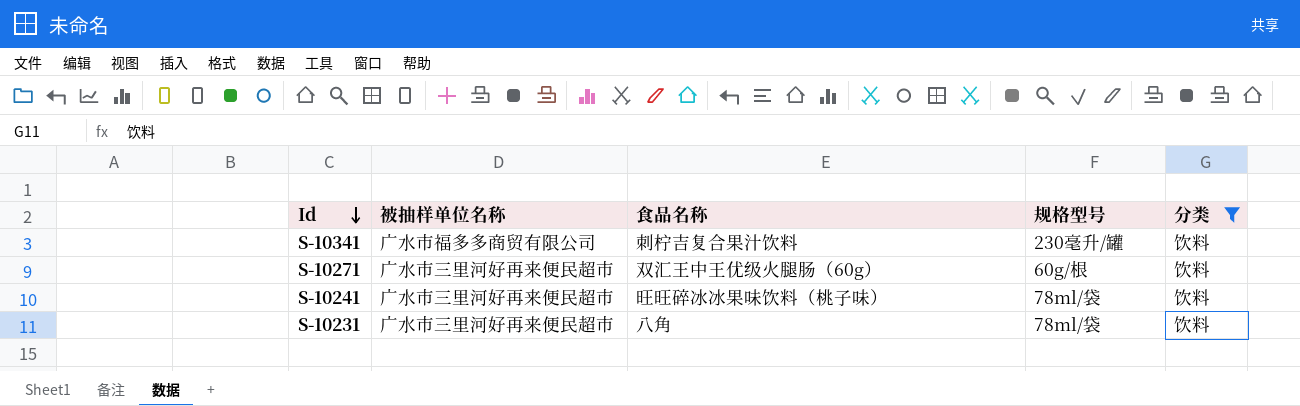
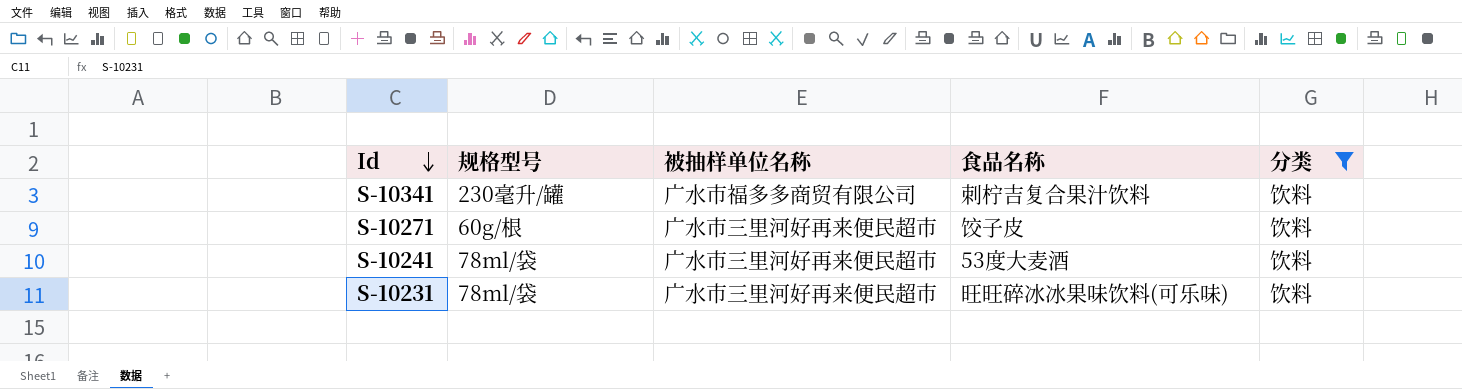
column 规格型号 | position: 4 -> 2
S-10271 | 食品名称: 双汇王中王优级火腿肠（60g） -> 饺子皮
S-10241 | 食品名称: 旺旺碎冰冰果味饮料（桃子味） -> 53度大麦酒
S-10231 | 食品名称: 八角 -> 旺旺碎冰冰果味饮料(可乐味)

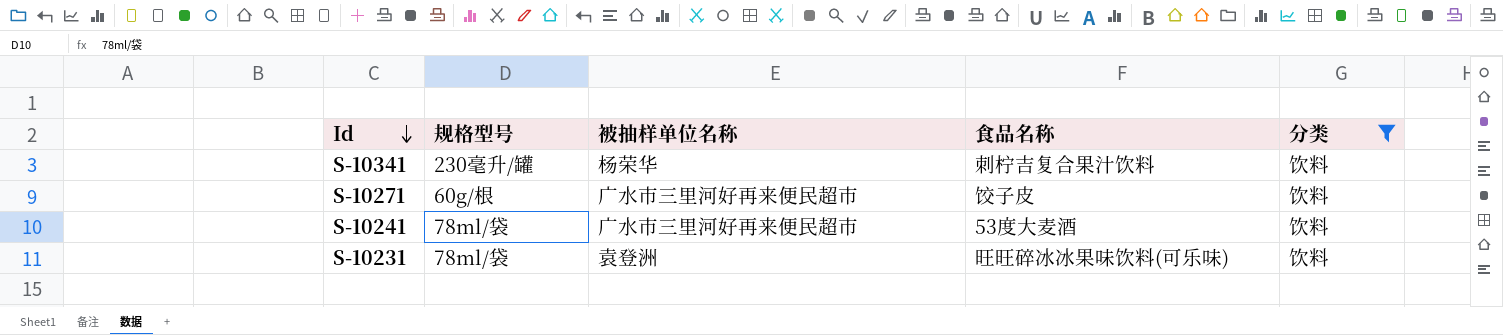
S-10341 | 被抽样单位名称: 广水市福多多商贸有限公司 -> 杨荣华
S-10231 | 被抽样单位名称: 广水市三里河好再来便民超市 -> 袁登洲

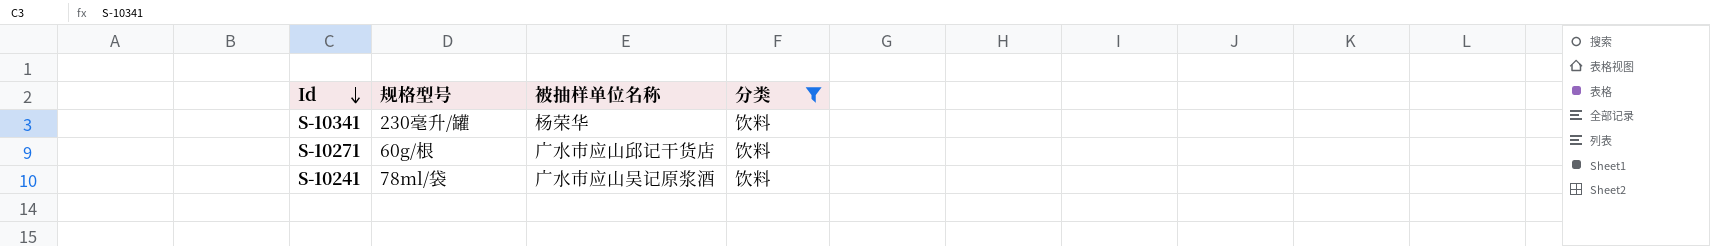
column 食品名称 | position: 4 -> none
row S-10231: 78ml/袋 | 袁登洲 | 旺旺碎冰冰果味饮料(可乐味) | 饮料 -> none
S-10271 | 被抽样单位名称: 广水市三里河好再来便民超市 -> 广水市应山邱记干货店
S-10241 | 被抽样单位名称: 广水市三里河好再来便民超市 -> 广水市应山吴记原浆酒

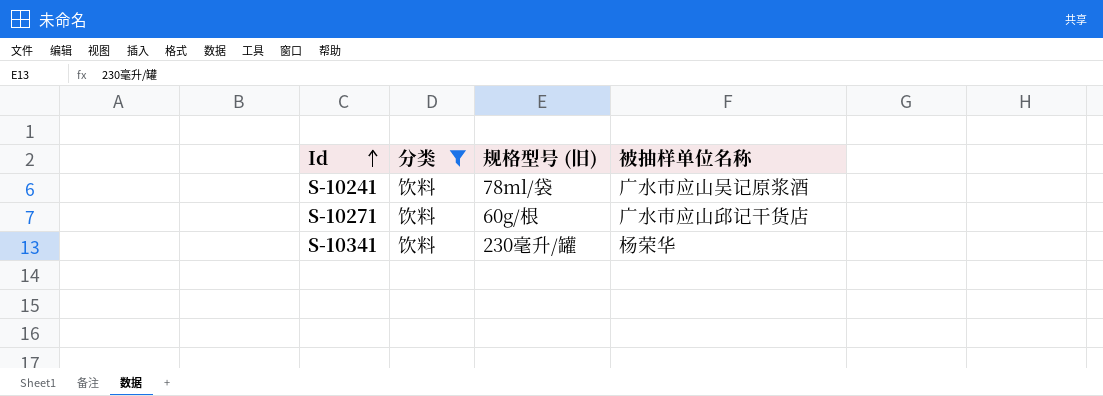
row order: Id descending -> Id ascending
column 分类 | position: 4 -> 2
column name: 规格型号 -> 规格型号 (旧)

